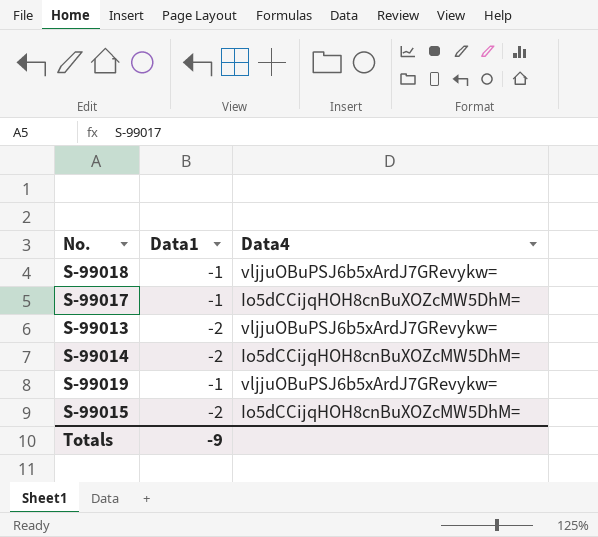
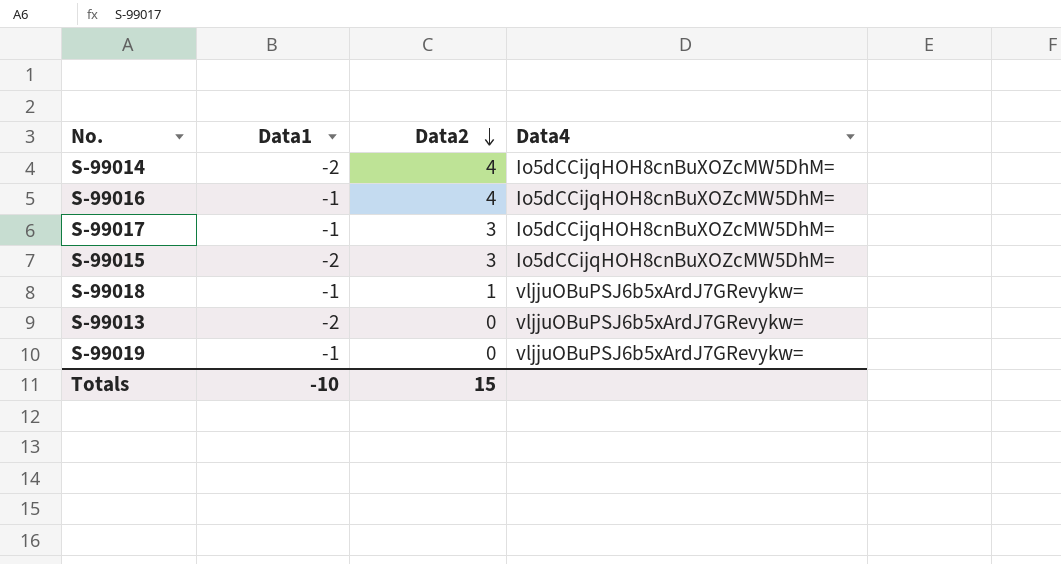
row order: none -> Data2 descending
column Data2 | position: none -> 3
row S-99016: none -> -1 | 4 | Io5dCCijqHOH8cnBuXOZcMW5DhM=
Totals | Data1: -9 -> -10

